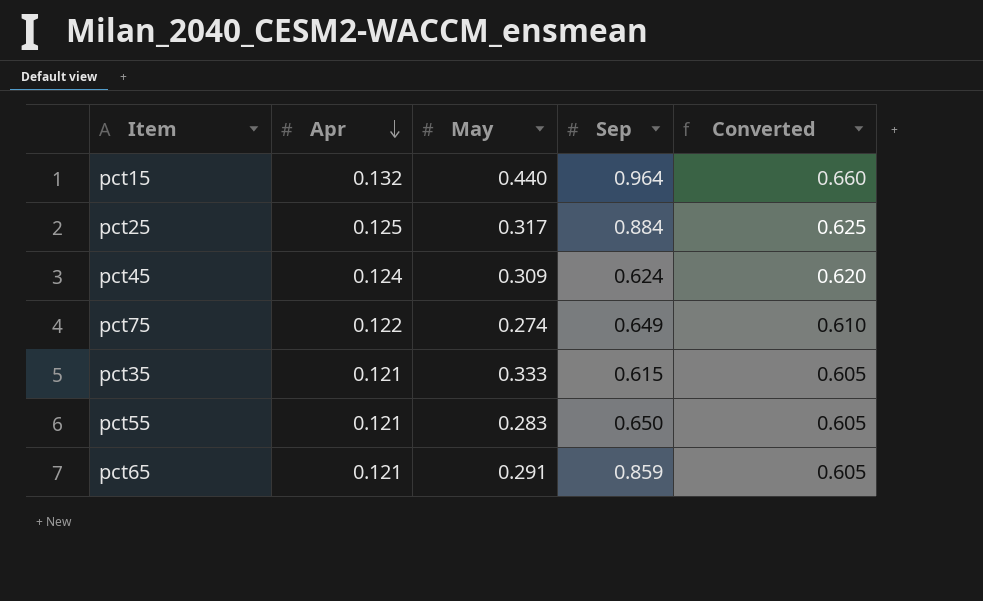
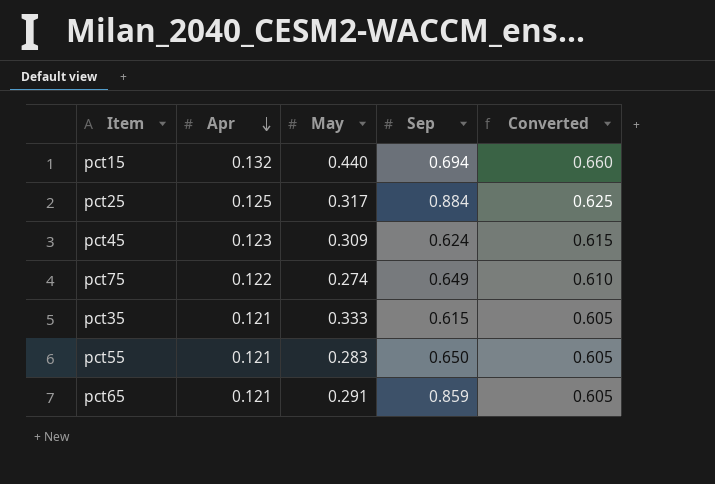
pct15 | Sep: 0.964 -> 0.694
pct45 | Apr: 0.124 -> 0.123
pct45 | Converted: 0.620 -> 0.615

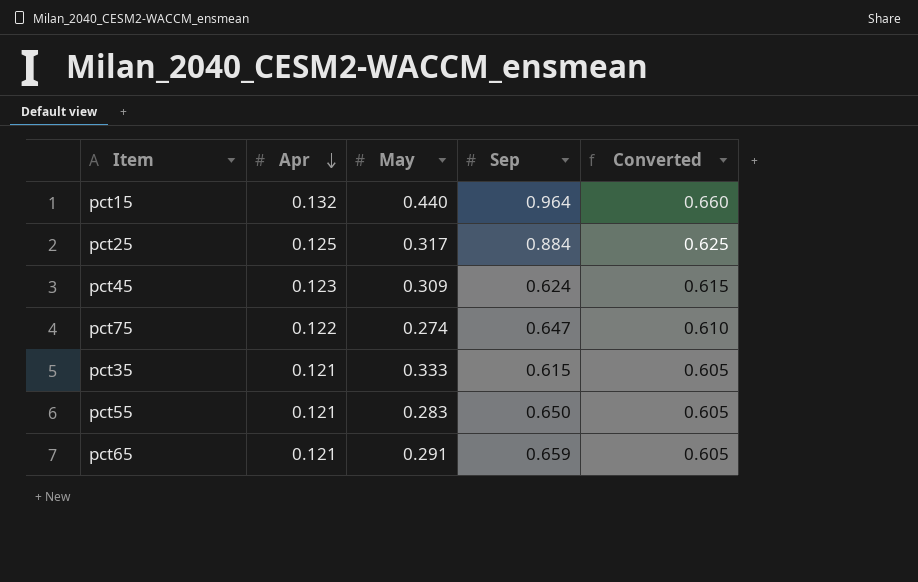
pct15 | Sep: 0.694 -> 0.964
pct75 | Sep: 0.649 -> 0.647
pct65 | Sep: 0.859 -> 0.659

